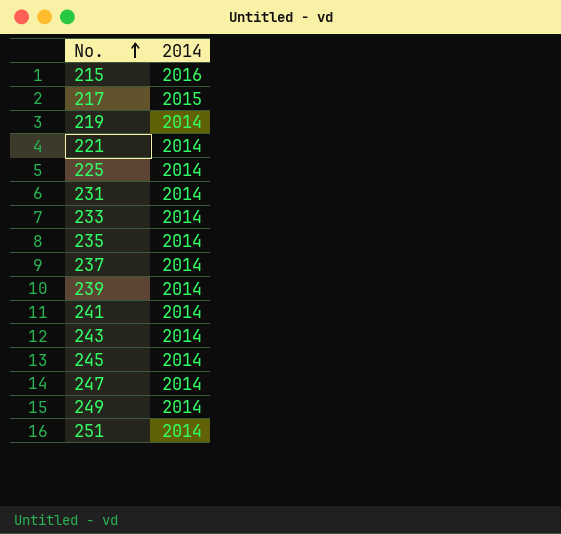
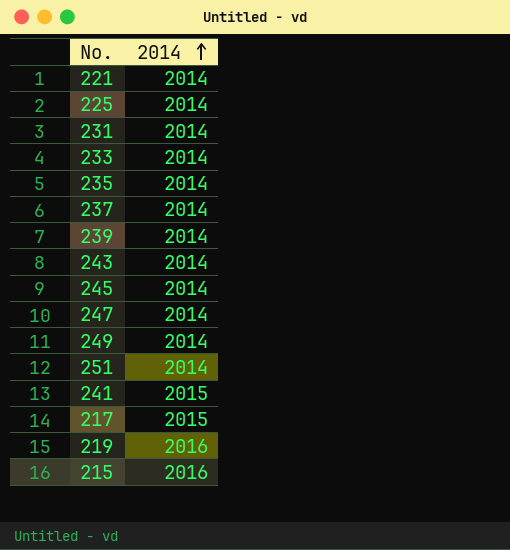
row order: No. ascending -> 2014 ascending
241 | 2014: 2014 -> 2015
219 | 2014: 2014 -> 2016

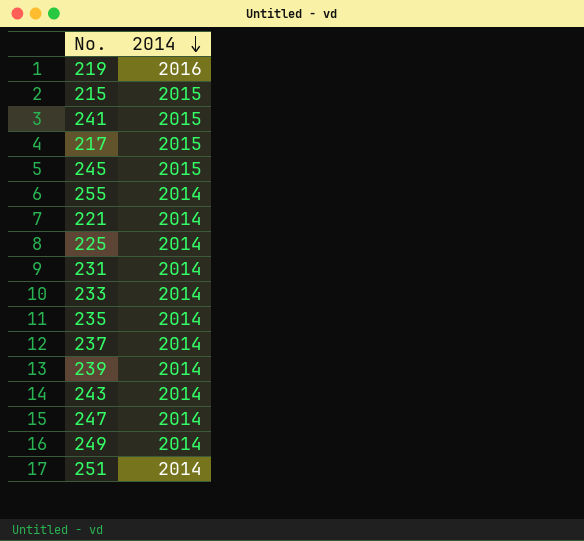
row order: 2014 ascending -> 2014 descending
215 | 2014: 2016 -> 2015
245 | 2014: 2014 -> 2015
row 255: none -> 2014

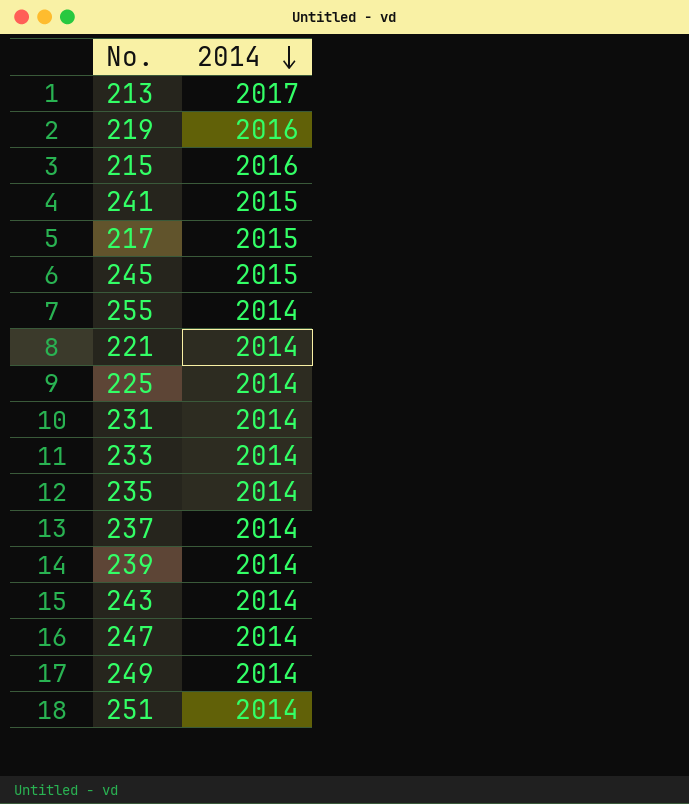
row 213: none -> 2017
215 | 2014: 2015 -> 2016

